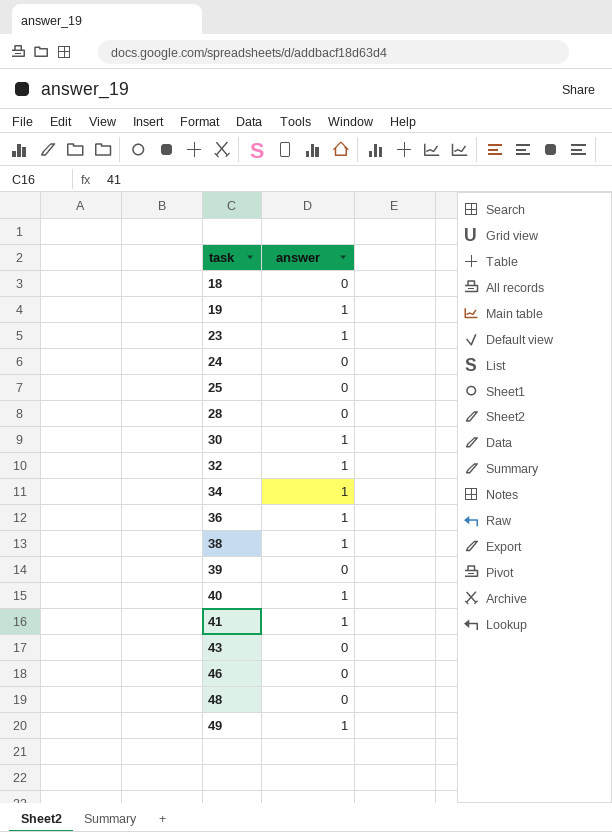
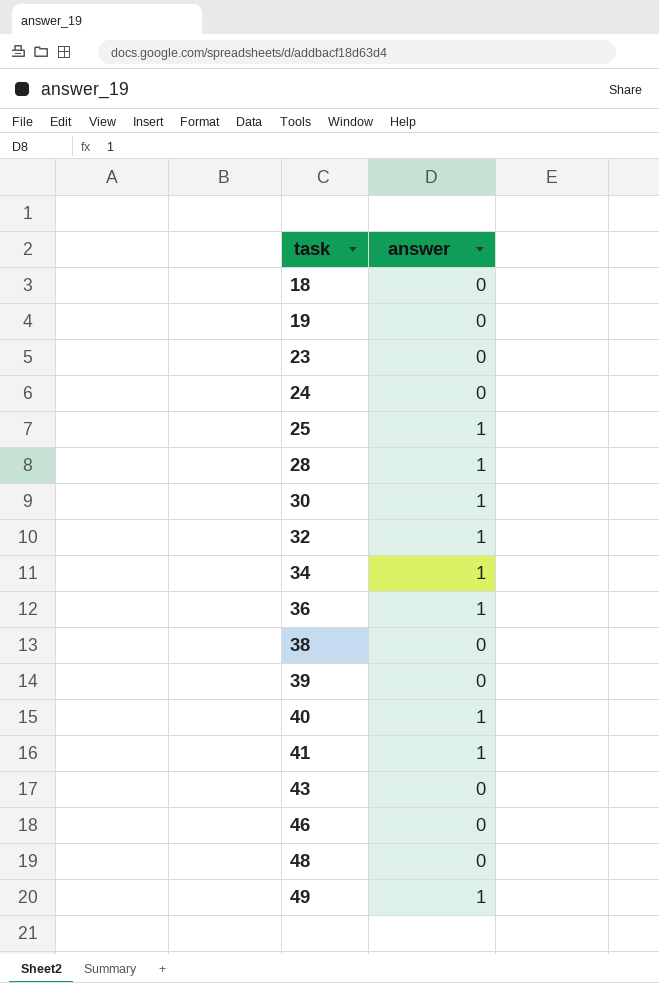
19 | answer: 1 -> 0
23 | answer: 1 -> 0
25 | answer: 0 -> 1
28 | answer: 0 -> 1
38 | answer: 1 -> 0

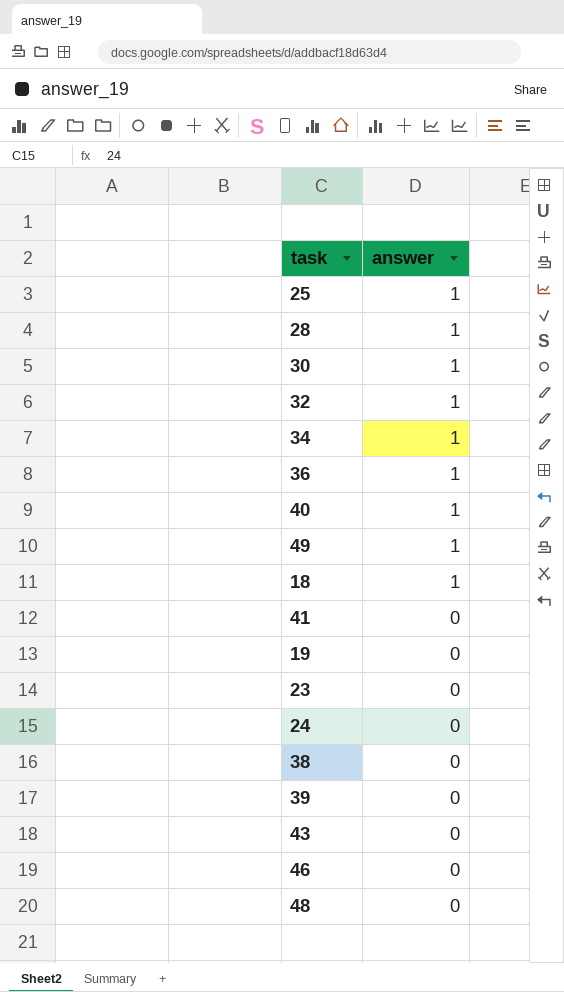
row order: task ascending -> answer descending
18 | answer: 0 -> 1
41 | answer: 1 -> 0

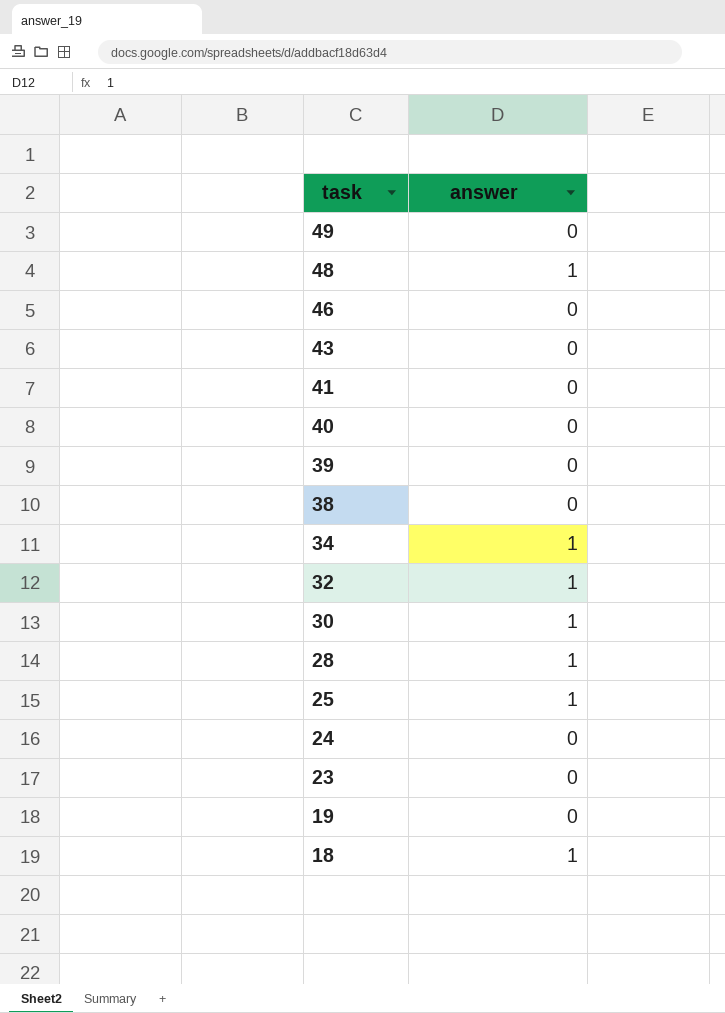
row order: answer descending -> task descending
row 36: 1 -> none
49 | answer: 1 -> 0
48 | answer: 0 -> 1
40 | answer: 1 -> 0

